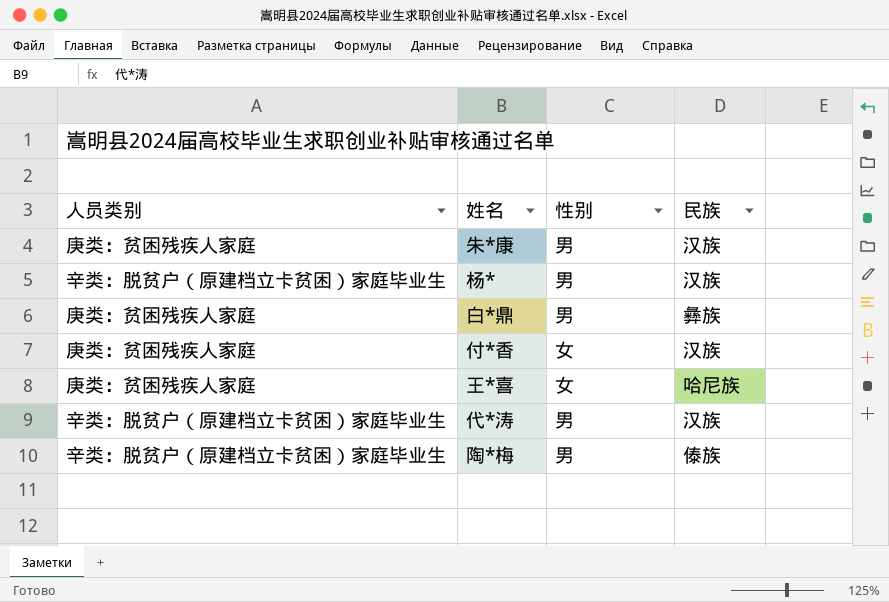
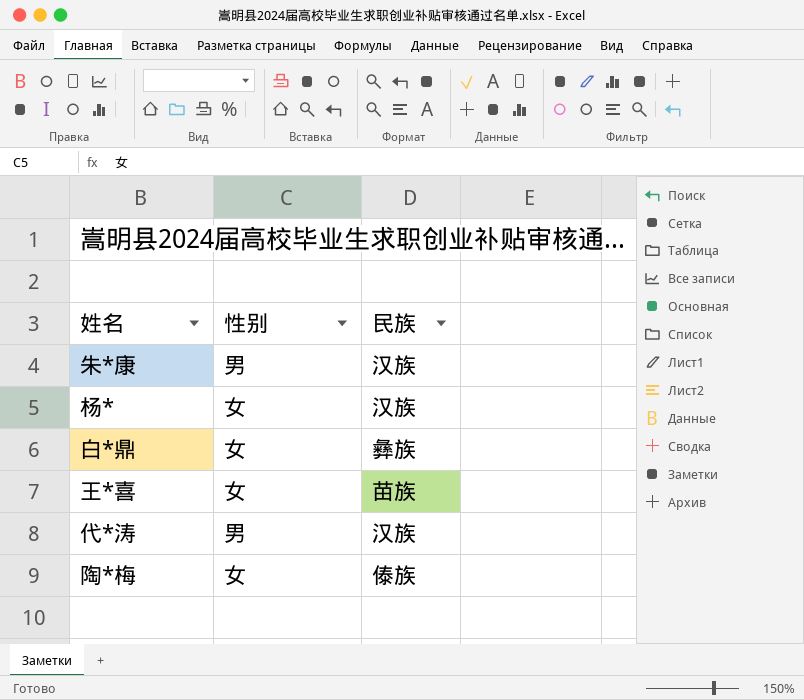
column 人员类别 | position: 1 -> none
row 付*香: 庚类：贫困残疾人家庭 | 女 | 汉族 -> none
杨* | 性别: 男 -> 女
白*鼎 | 性别: 男 -> 女
王*喜 | 民族: 哈尼族 -> 苗族
陶*梅 | 性别: 男 -> 女

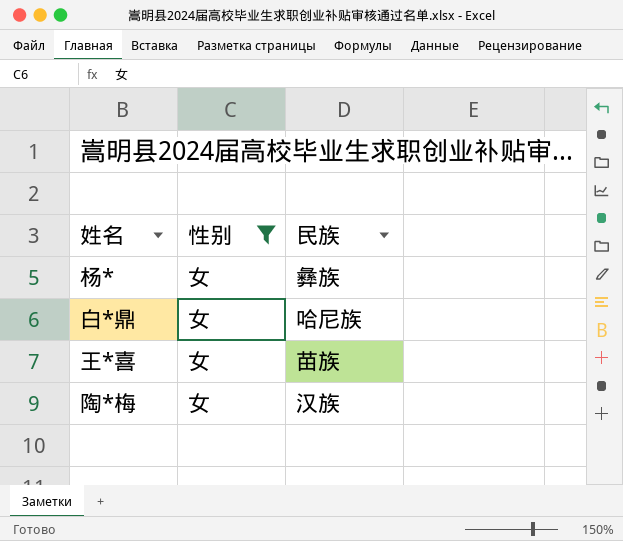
filter: none -> 性别 = 女
杨* | 民族: 汉族 -> 彝族
白*鼎 | 民族: 彝族 -> 哈尼族
陶*梅 | 民族: 傣族 -> 汉族

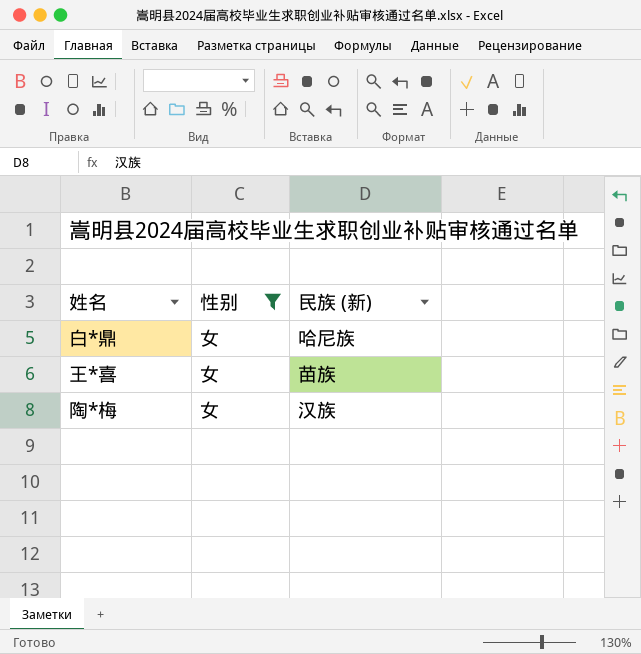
column name: 民族 -> 民族 (新)
row 杨*: 女 | 彝族 -> none

